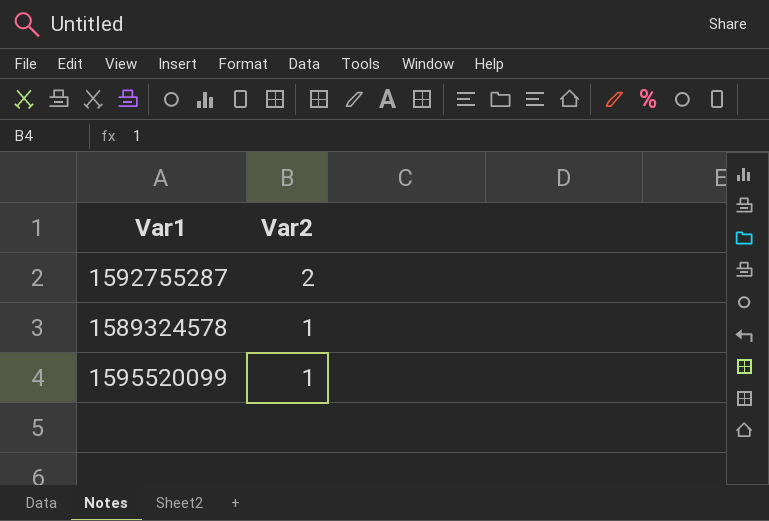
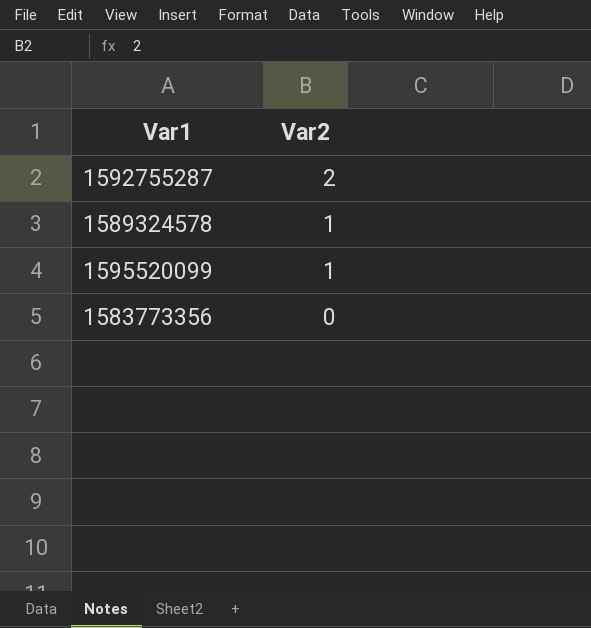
row 1583773356: none -> 0

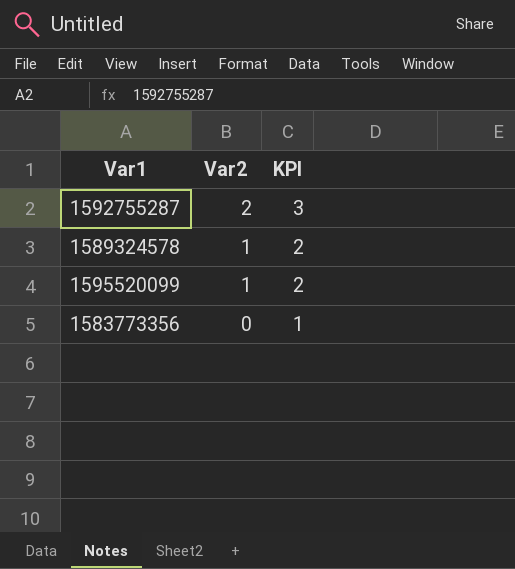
column KPI | formula: none -> [Var2] + 1

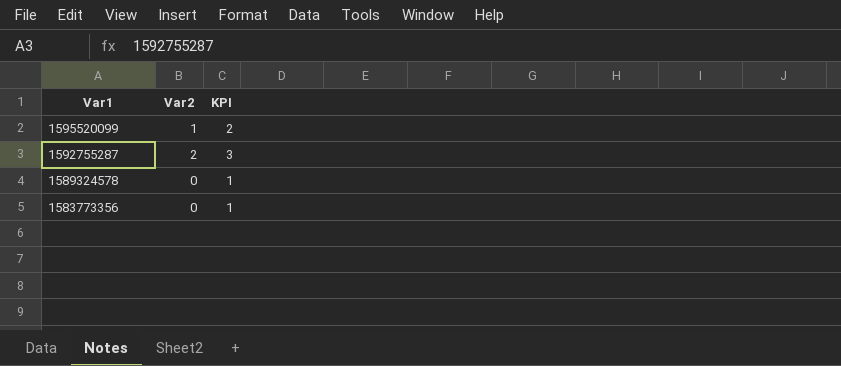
row order: Var2 descending -> Var1 descending
1589324578 | Var2: 1 -> 0
1589324578 | KPI: 2 -> 1

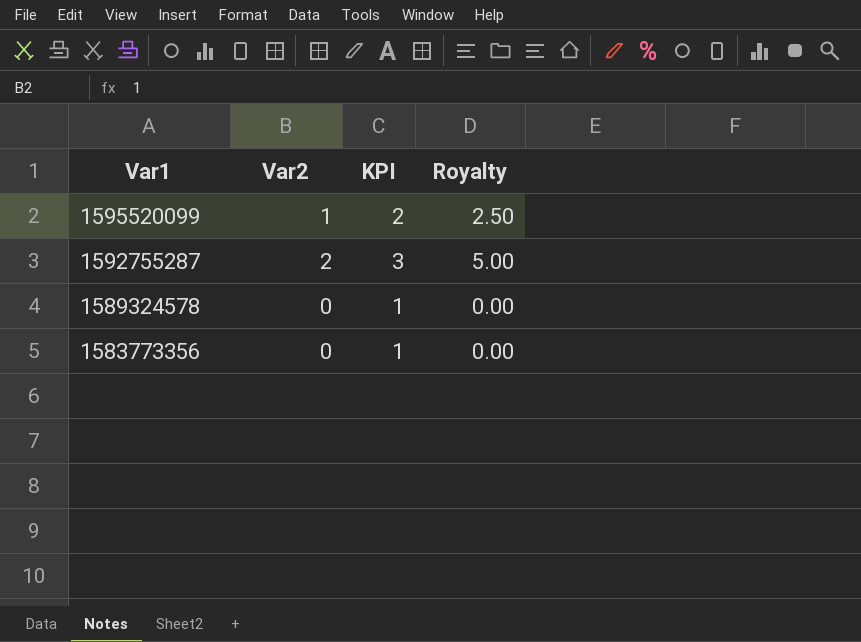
column Royalty | formula: none -> [Var2] * 2.5

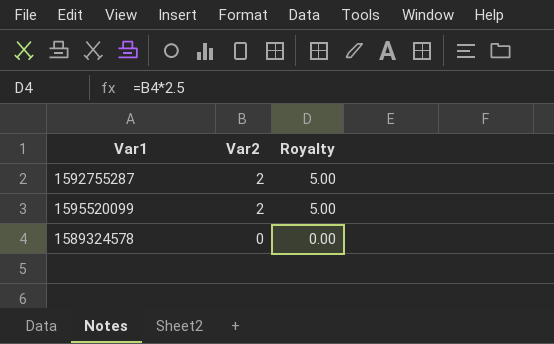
row order: Var1 descending -> Var2 descending
column KPI | formula: [Var2] + 1 -> none
row 1583773356: 0 | 1 | 0.00 -> none
1595520099 | Var2: 1 -> 2
1595520099 | Royalty: 2.50 -> 5.00

